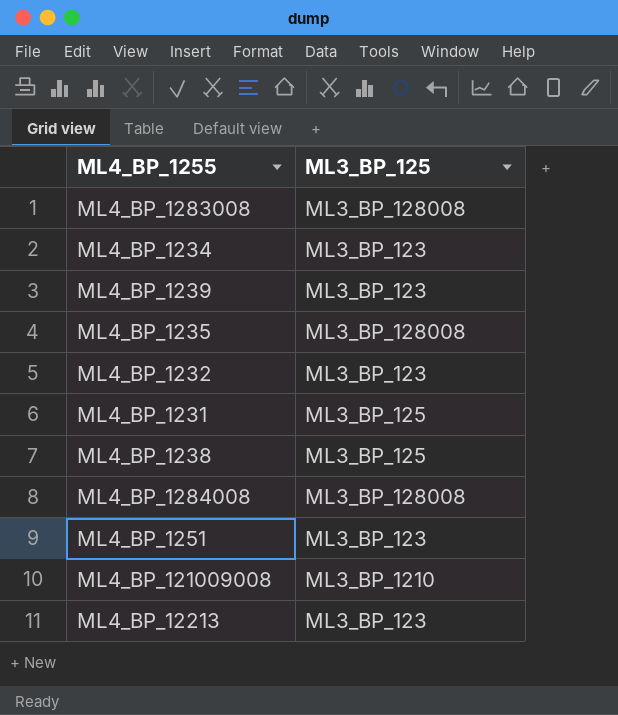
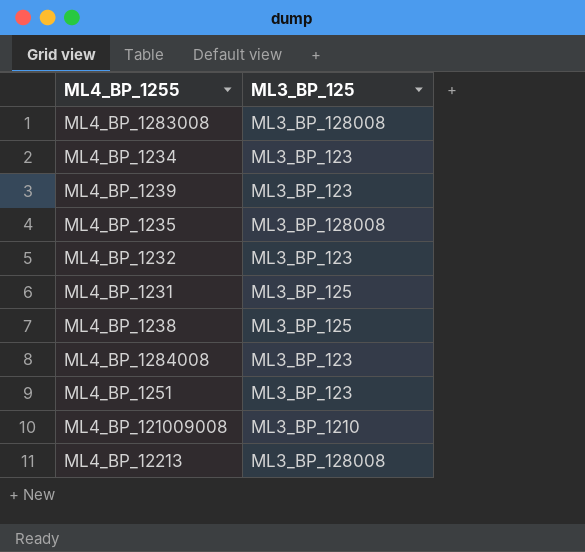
ML4_BP_1284008 | ML3_BP_125: ML3_BP_128008 -> ML3_BP_123
ML4_BP_12213 | ML3_BP_125: ML3_BP_123 -> ML3_BP_128008

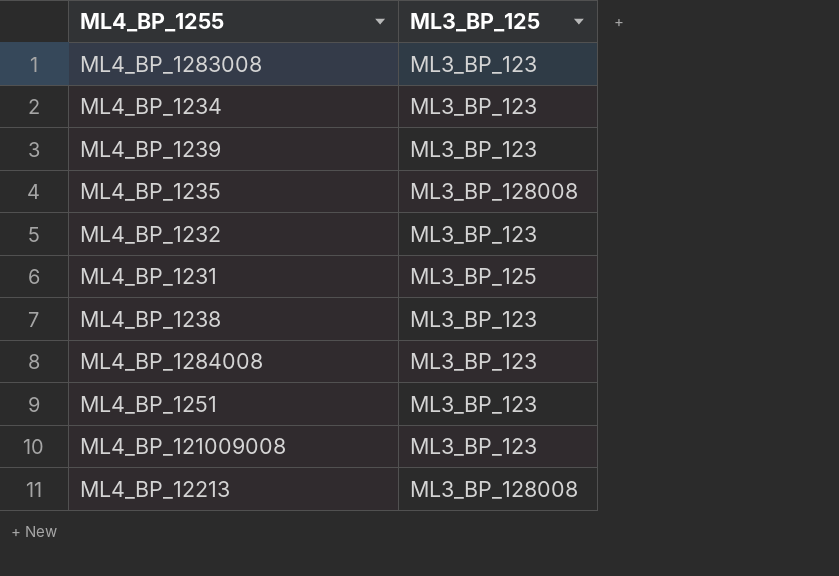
ML4_BP_1283008 | ML3_BP_125: ML3_BP_128008 -> ML3_BP_123
ML4_BP_1238 | ML3_BP_125: ML3_BP_125 -> ML3_BP_123
ML4_BP_121009008 | ML3_BP_125: ML3_BP_1210 -> ML3_BP_123

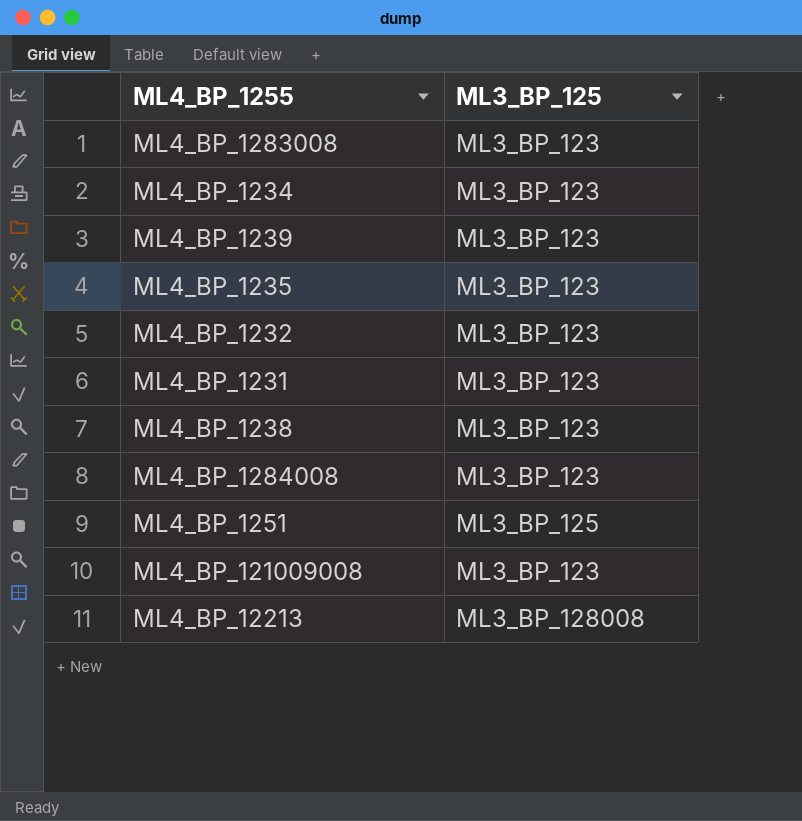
ML4_BP_1235 | ML3_BP_125: ML3_BP_128008 -> ML3_BP_123
ML4_BP_1231 | ML3_BP_125: ML3_BP_125 -> ML3_BP_123
ML4_BP_1251 | ML3_BP_125: ML3_BP_123 -> ML3_BP_125

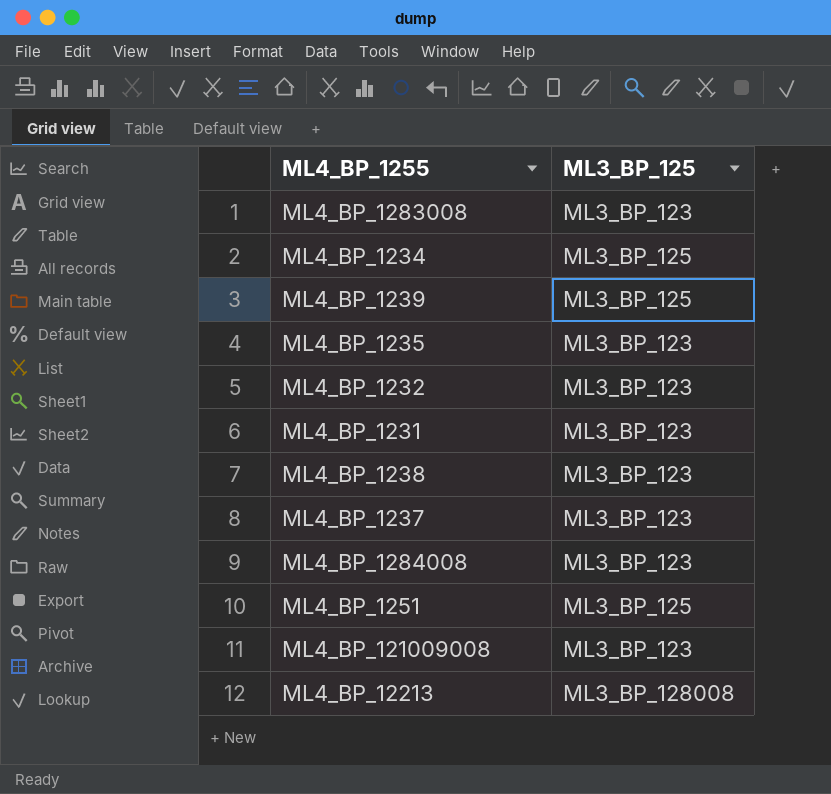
ML4_BP_1234 | ML3_BP_125: ML3_BP_123 -> ML3_BP_125
ML4_BP_1239 | ML3_BP_125: ML3_BP_123 -> ML3_BP_125
row ML4_BP_1237: none -> ML3_BP_123

